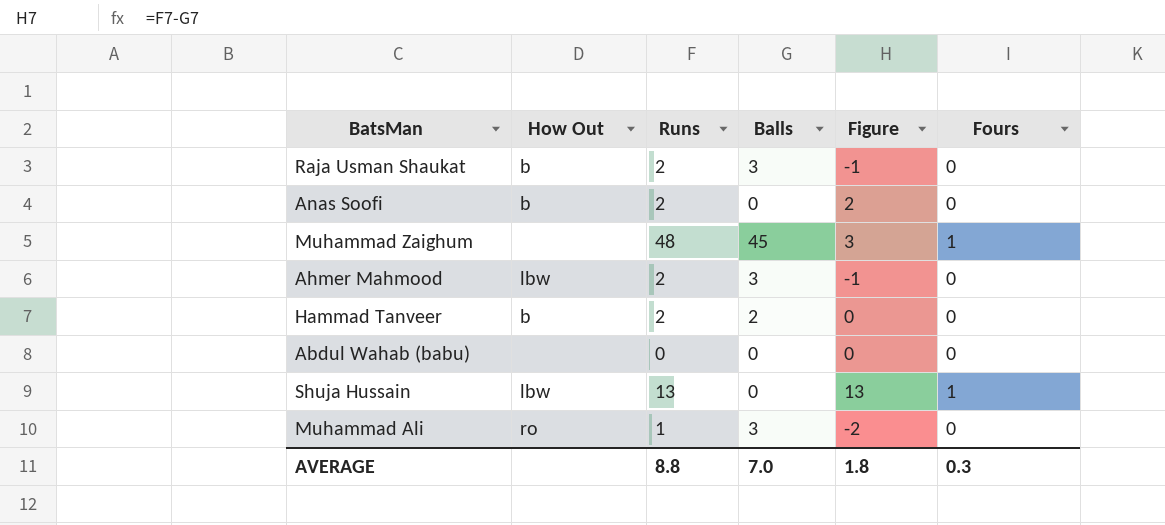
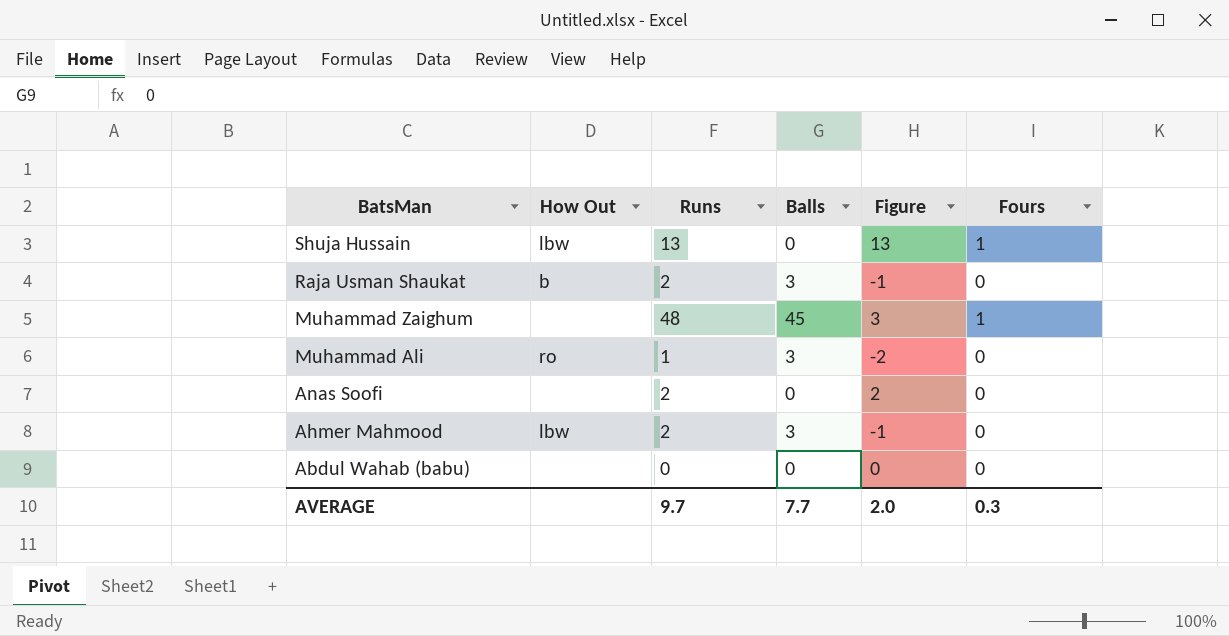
row order: none -> BatsMan descending
row Hammad Tanveer: b | 2 | 2 | 0 | 0 -> none
Anas Soofi | How Out: b -> none
AVERAGE | Runs: 8.8 -> 9.7
AVERAGE | Balls: 7.0 -> 7.7
AVERAGE | Figure: 1.8 -> 2.0

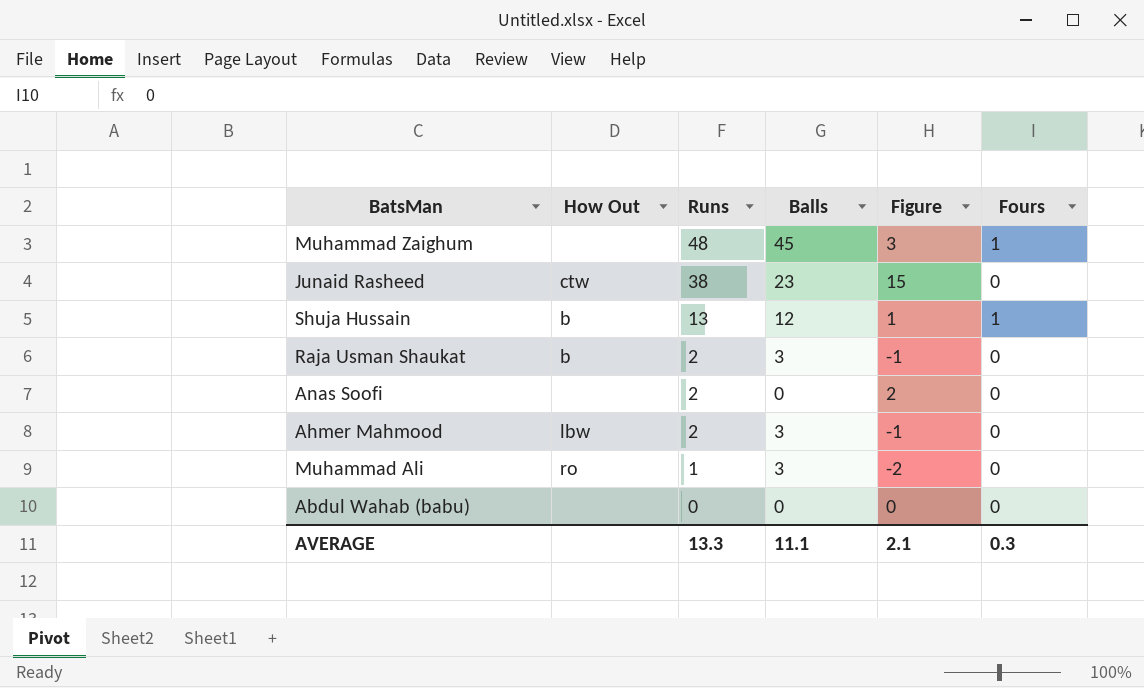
row order: BatsMan descending -> Runs descending
row Junaid Rasheed: none -> ctw | 38 | 23 | 15 | 0
Shuja Hussain | How Out: lbw -> b
Shuja Hussain | Balls: 0 -> 12
Shuja Hussain | Figure: 13 -> 1
AVERAGE | Runs: 9.7 -> 13.3
AVERAGE | Balls: 7.7 -> 11.1
AVERAGE | Figure: 2.0 -> 2.1

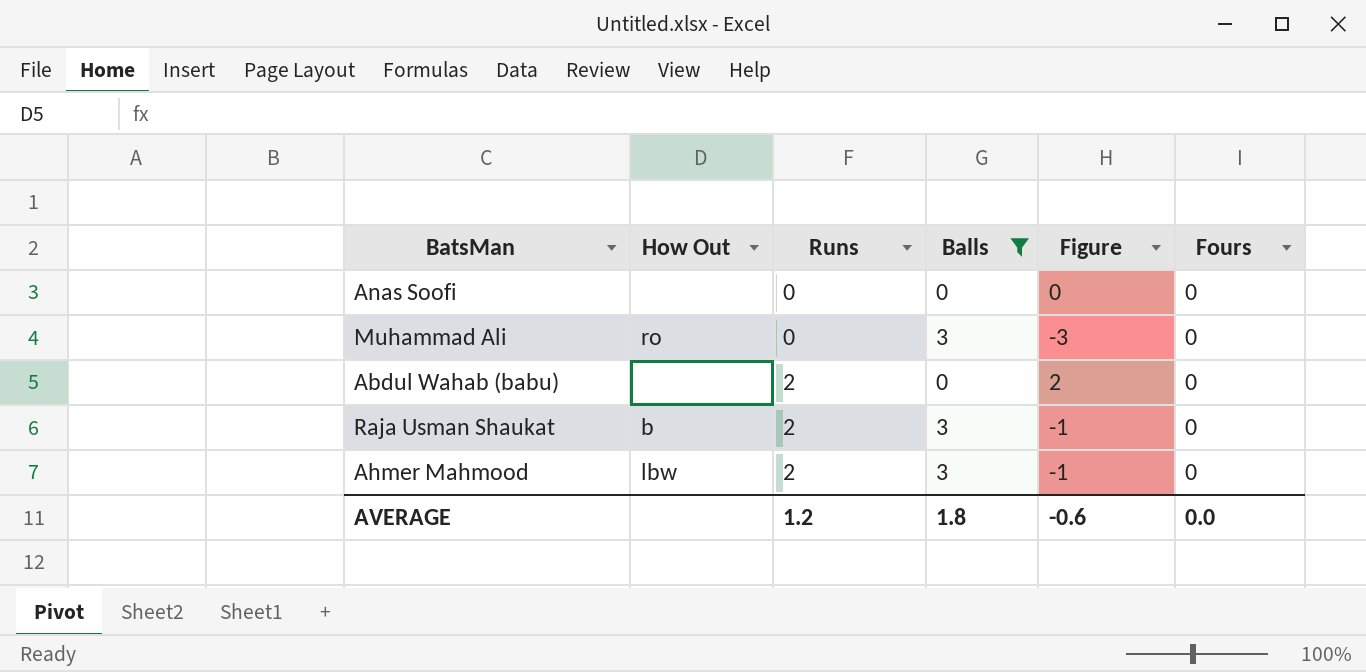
filter: none -> Balls <= 3
row order: Runs descending -> Runs ascending
Anas Soofi | Runs: 2 -> 0
Anas Soofi | Figure: 2 -> 0
Muhammad Ali | Runs: 1 -> 0
Muhammad Ali | Figure: -2 -> -3
Abdul Wahab (babu) | Runs: 0 -> 2
Abdul Wahab (babu) | Figure: 0 -> 2
AVERAGE | Runs: 13.3 -> 1.2
AVERAGE | Balls: 11.1 -> 1.8
AVERAGE | Figure: 2.1 -> -0.6
AVERAGE | Fours: 0.3 -> 0.0

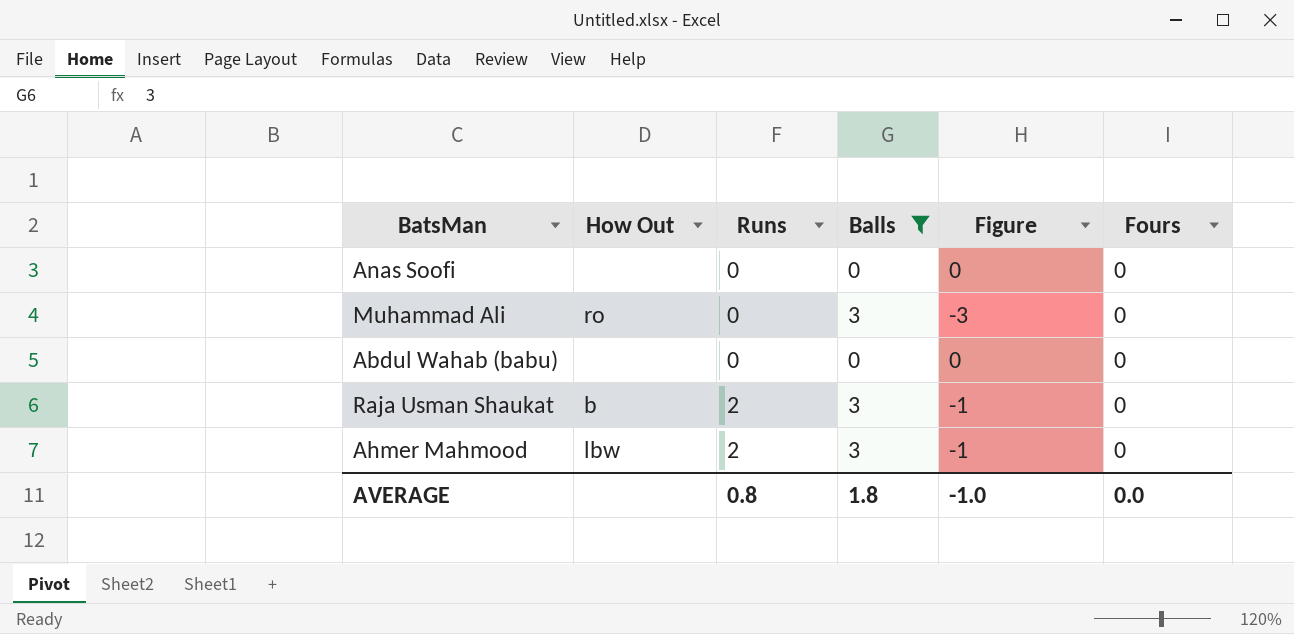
Abdul Wahab (babu) | Runs: 2 -> 0
Abdul Wahab (babu) | Figure: 2 -> 0
AVERAGE | Runs: 1.2 -> 0.8
AVERAGE | Figure: -0.6 -> -1.0

